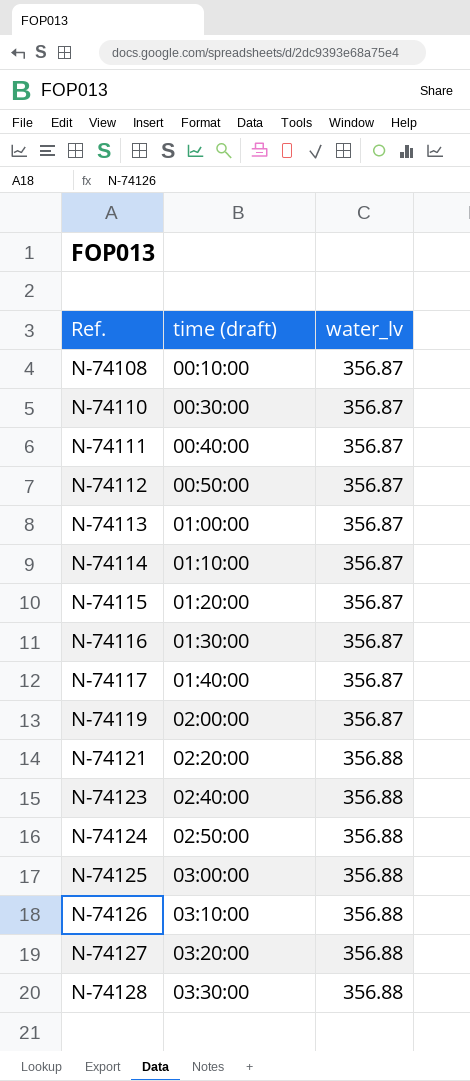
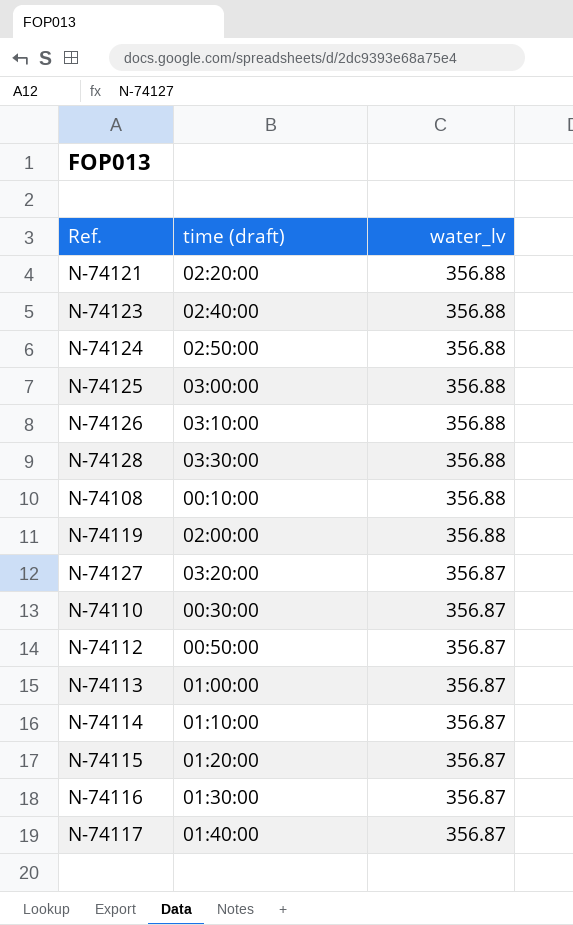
row order: Ref. ascending -> water_lv descending
row N-74111: 00:40:00 | 356.87 -> none
N-74108 | water_lv: 356.87 -> 356.88
N-74119 | water_lv: 356.87 -> 356.88
N-74127 | water_lv: 356.88 -> 356.87

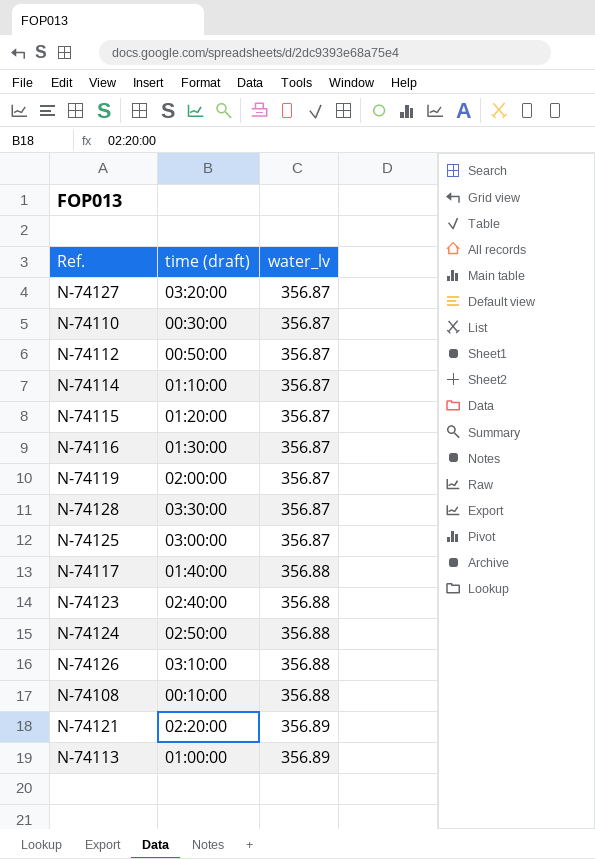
row order: water_lv descending -> water_lv ascending
N-74119 | water_lv: 356.88 -> 356.87
N-74128 | water_lv: 356.88 -> 356.87
N-74125 | water_lv: 356.88 -> 356.87
N-74117 | water_lv: 356.87 -> 356.88
N-74121 | water_lv: 356.88 -> 356.89
N-74113 | water_lv: 356.87 -> 356.89

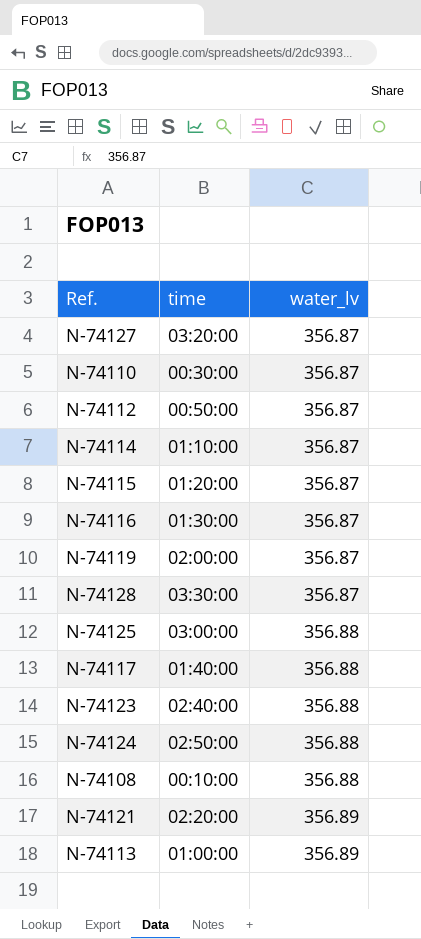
column name: time (draft) -> time
row N-74126: 03:10:00 | 356.88 -> none
N-74125 | water_lv: 356.87 -> 356.88

